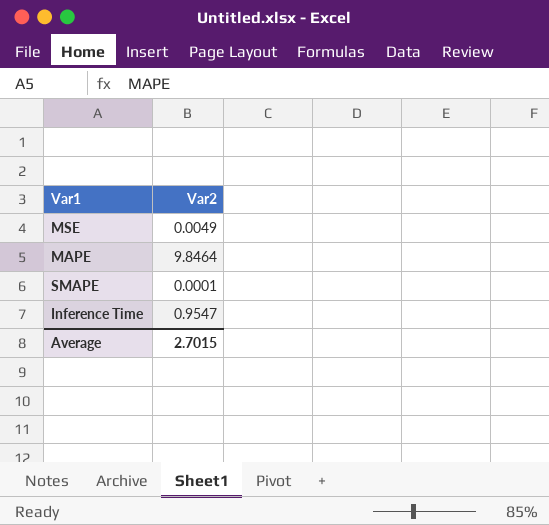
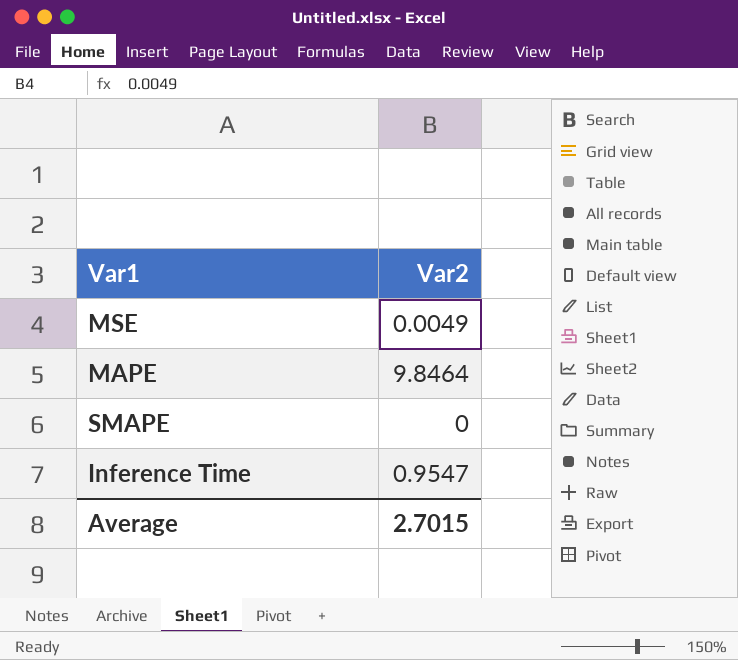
SMAPE | Var2: 0.0001 -> 0

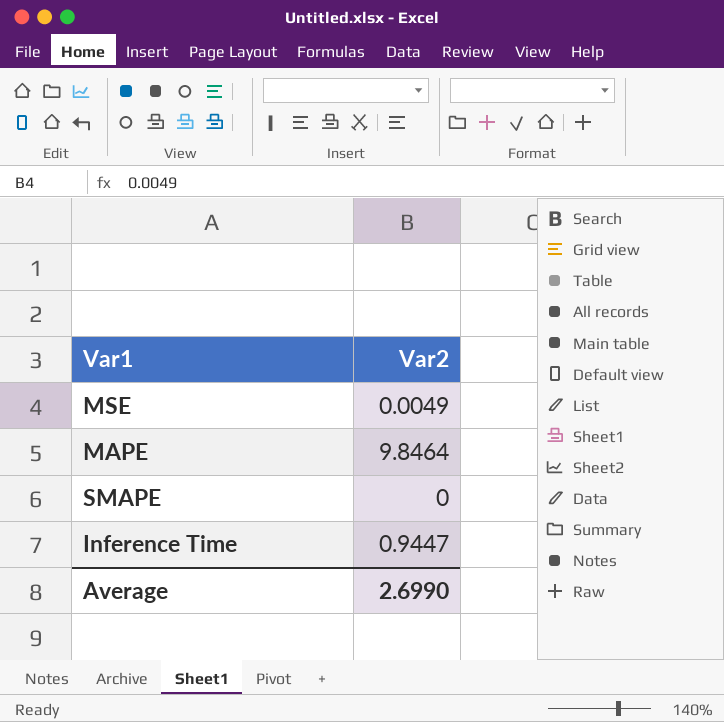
Inference Time | Var2: 0.9547 -> 0.9447
Average | Var2: 2.7015 -> 2.6990

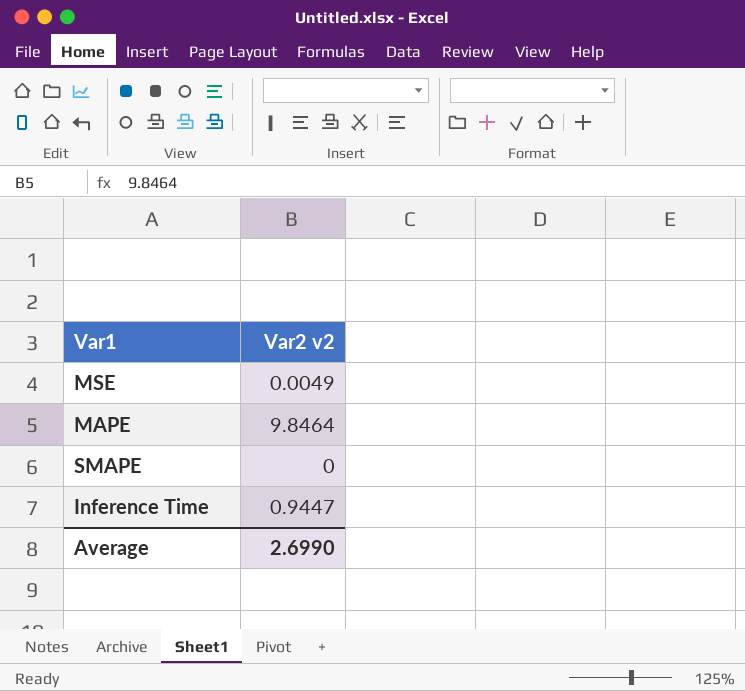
column name: Var2 -> Var2 v2

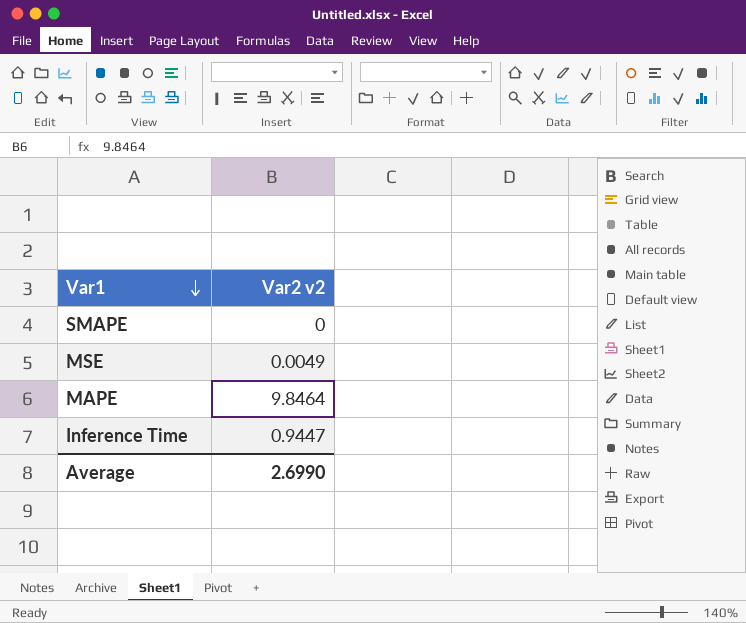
row order: none -> Var1 descending

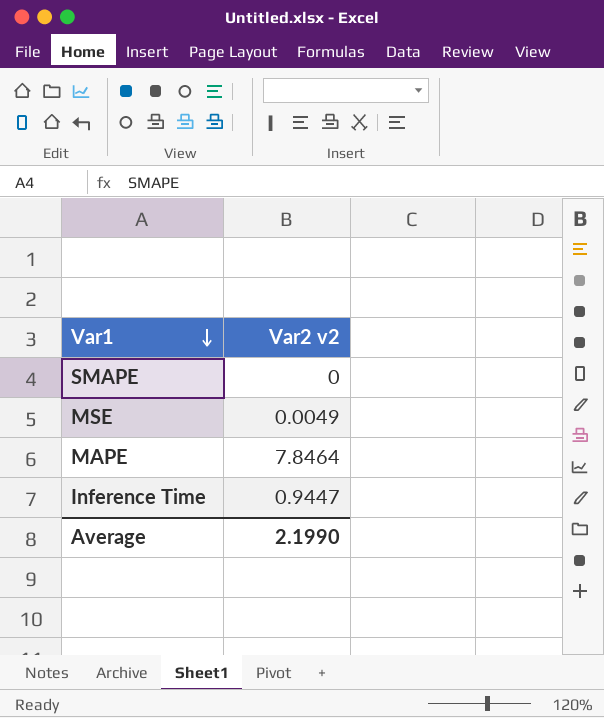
MAPE | Var2 v2: 9.8464 -> 7.8464
Average | Var2 v2: 2.6990 -> 2.1990

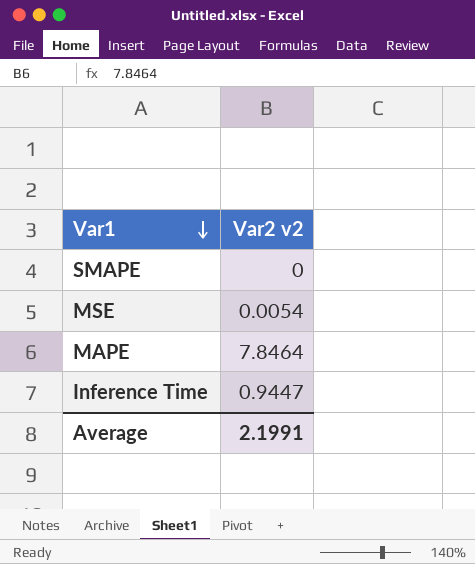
MSE | Var2 v2: 0.0049 -> 0.0054
Average | Var2 v2: 2.1990 -> 2.1991

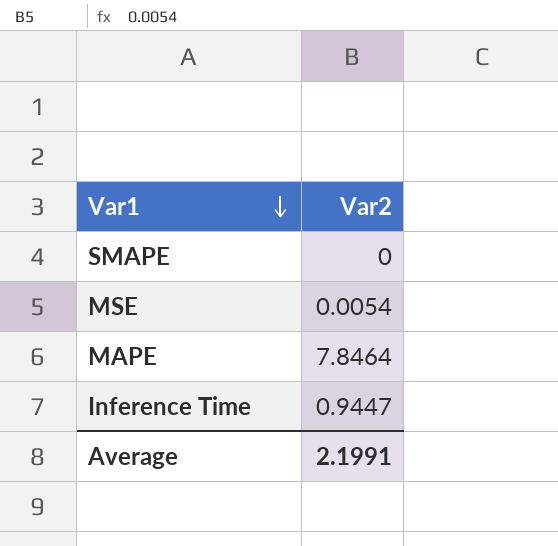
column name: Var2 v2 -> Var2

